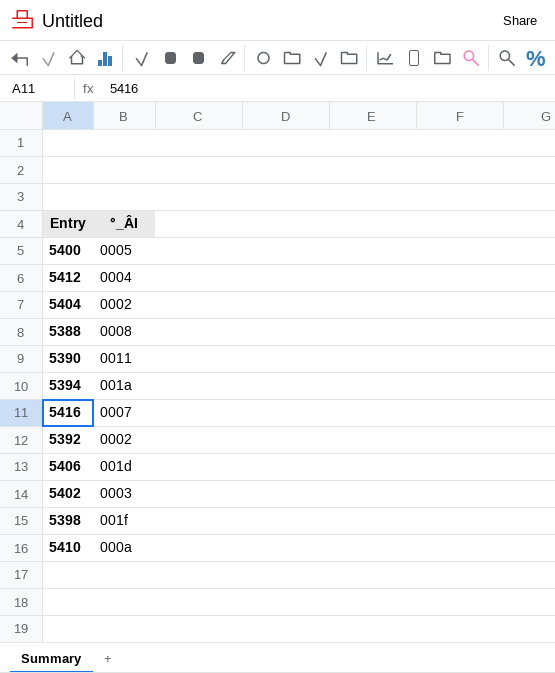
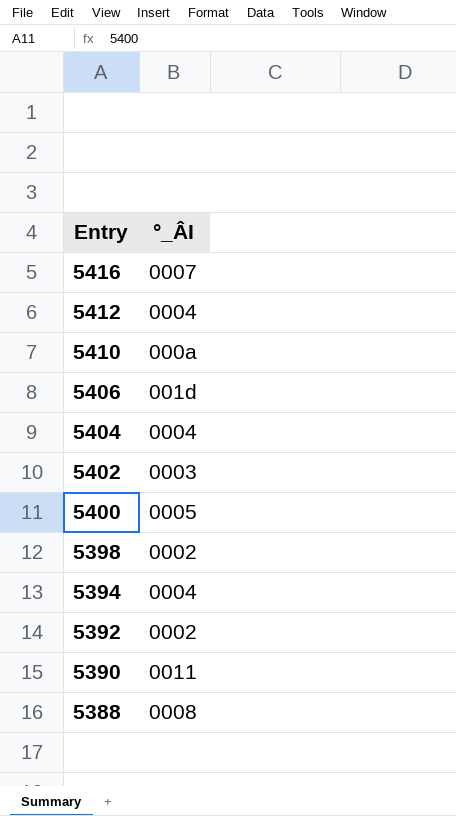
row order: none -> Entry descending
5404 | °_ÂI: 0002 -> 0004
5398 | °_ÂI: 001f -> 0002
5394 | °_ÂI: 001a -> 0004

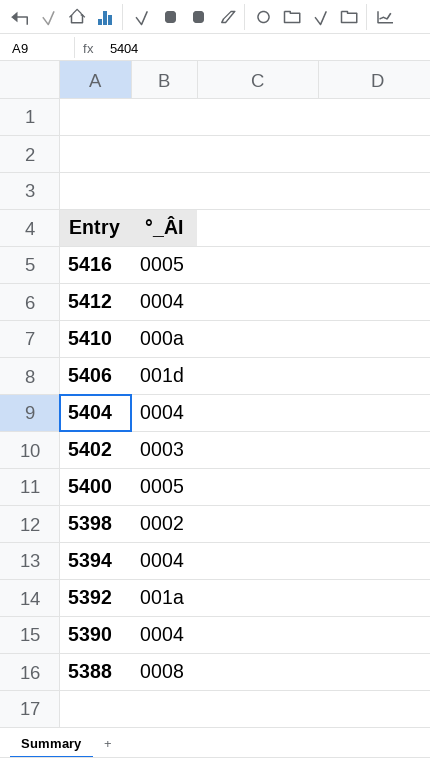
5416 | °_ÂI: 0007 -> 0005
5392 | °_ÂI: 0002 -> 001a
5390 | °_ÂI: 0011 -> 0004

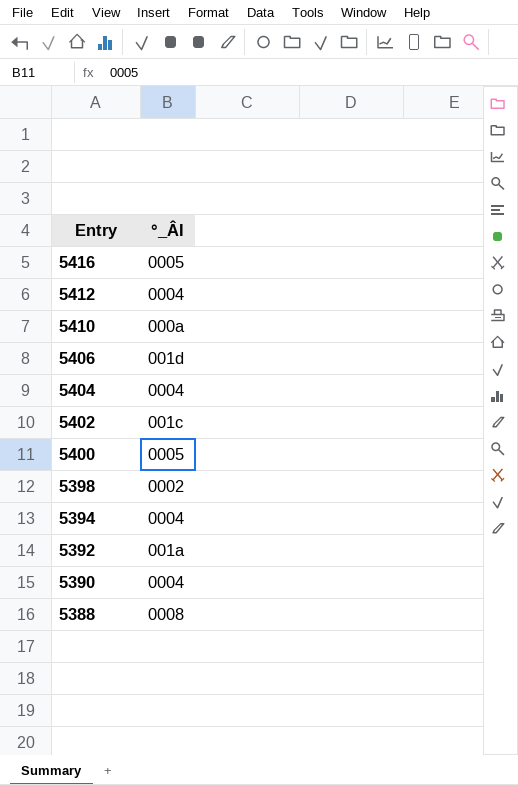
5402 | °_ÂI: 0003 -> 001c

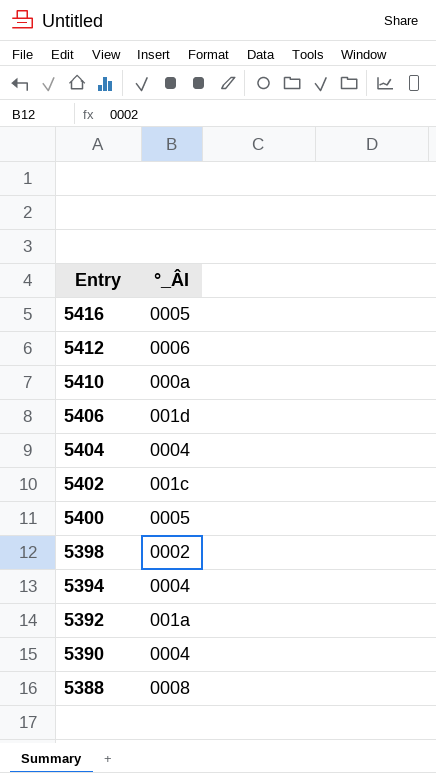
5412 | °_ÂI: 0004 -> 0006

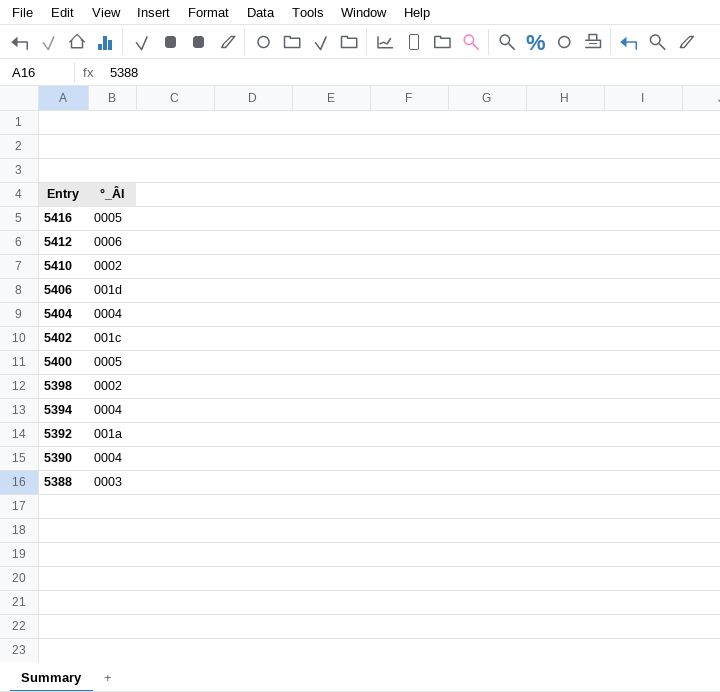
5410 | °_ÂI: 000a -> 0002
5388 | °_ÂI: 0008 -> 0003

